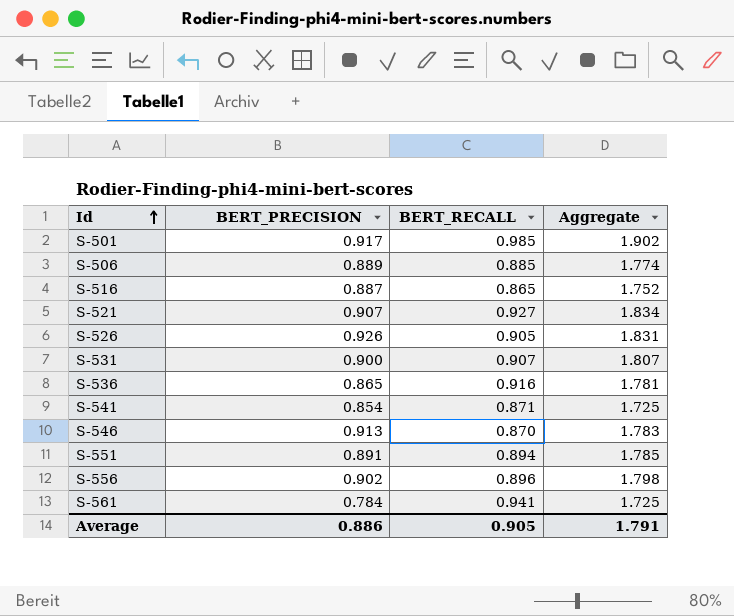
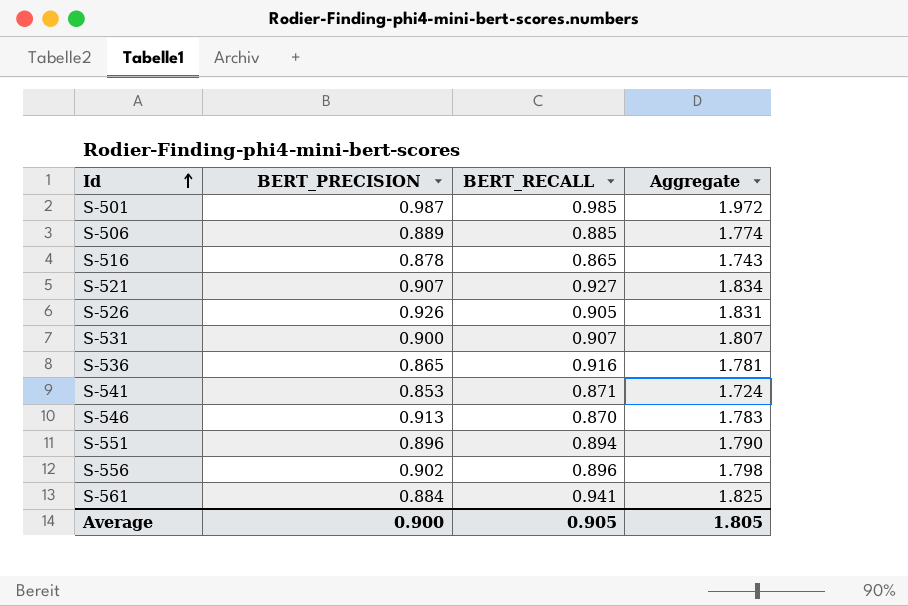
S-501 | BERT_PRECISION: 0.917 -> 0.987
S-501 | Aggregate: 1.902 -> 1.972
S-516 | BERT_PRECISION: 0.887 -> 0.878
S-516 | Aggregate: 1.752 -> 1.743
S-541 | BERT_PRECISION: 0.854 -> 0.853
S-541 | Aggregate: 1.725 -> 1.724
S-551 | BERT_PRECISION: 0.891 -> 0.896
S-551 | Aggregate: 1.785 -> 1.790
S-561 | BERT_PRECISION: 0.784 -> 0.884
S-561 | Aggregate: 1.725 -> 1.825
Average | BERT_PRECISION: 0.886 -> 0.900
Average | Aggregate: 1.791 -> 1.805

